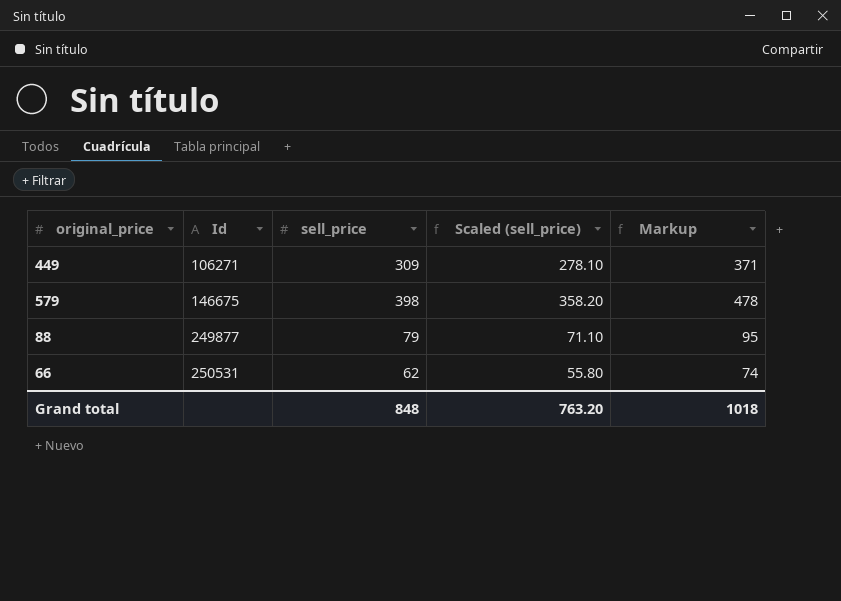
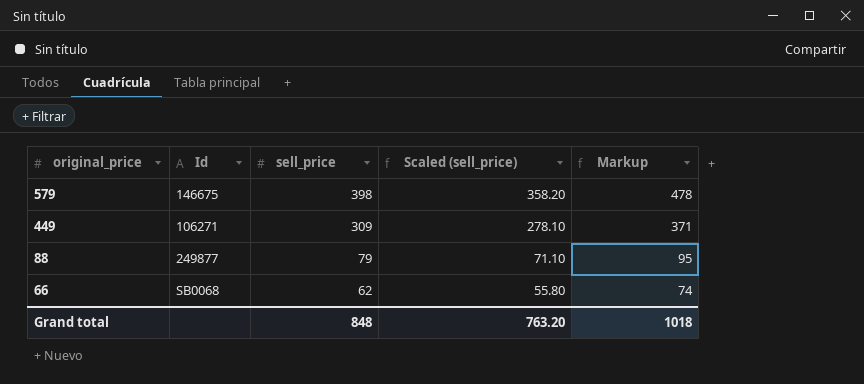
row order: Id ascending -> original_price descending
66 | Id: 250531 -> SB0068

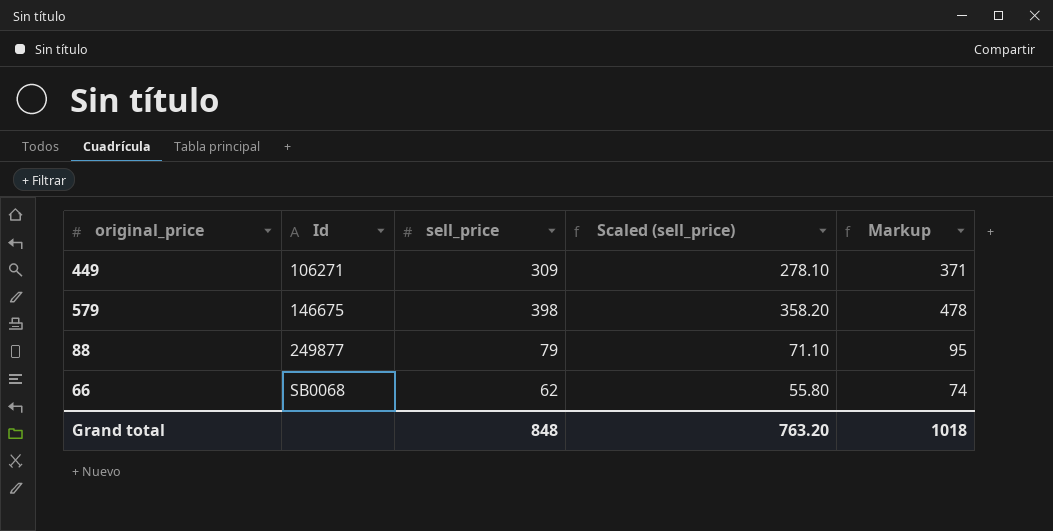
row order: original_price descending -> Id ascending

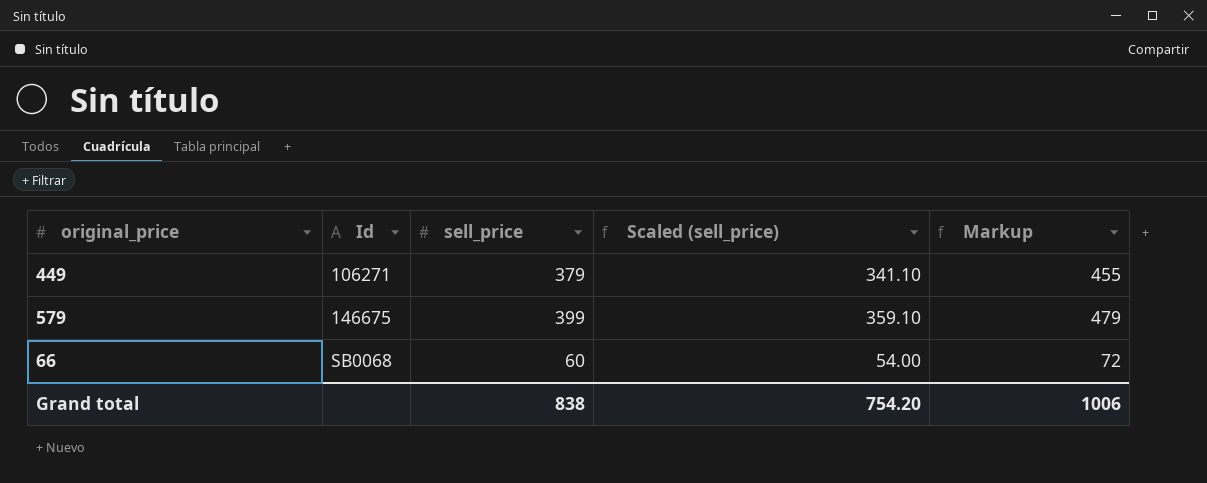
row 88: 249877 | 79 | 71.10 | 95 -> none
449 | sell_price: 309 -> 379
449 | Scaled (sell_price): 278.10 -> 341.10
449 | Markup: 371 -> 455
579 | sell_price: 398 -> 399
579 | Scaled (sell_price): 358.20 -> 359.10
579 | Markup: 478 -> 479
66 | sell_price: 62 -> 60
66 | Scaled (sell_price): 55.80 -> 54.00
66 | Markup: 74 -> 72
Grand total | sell_price: 848 -> 838
Grand total | Scaled (sell_price): 763.20 -> 754.20
Grand total | Markup: 1018 -> 1006

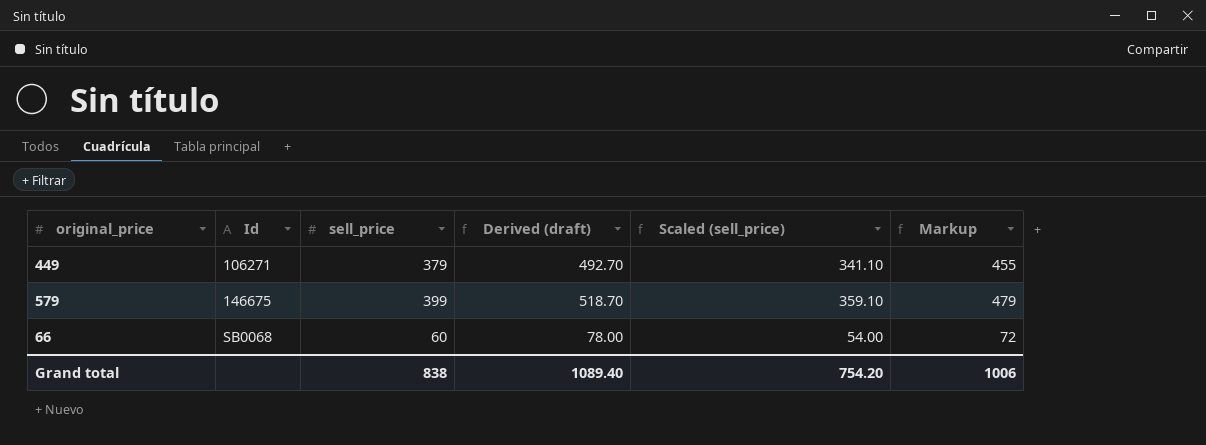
column Derived (draft) | formula: none -> [sell_price] * 1.3

